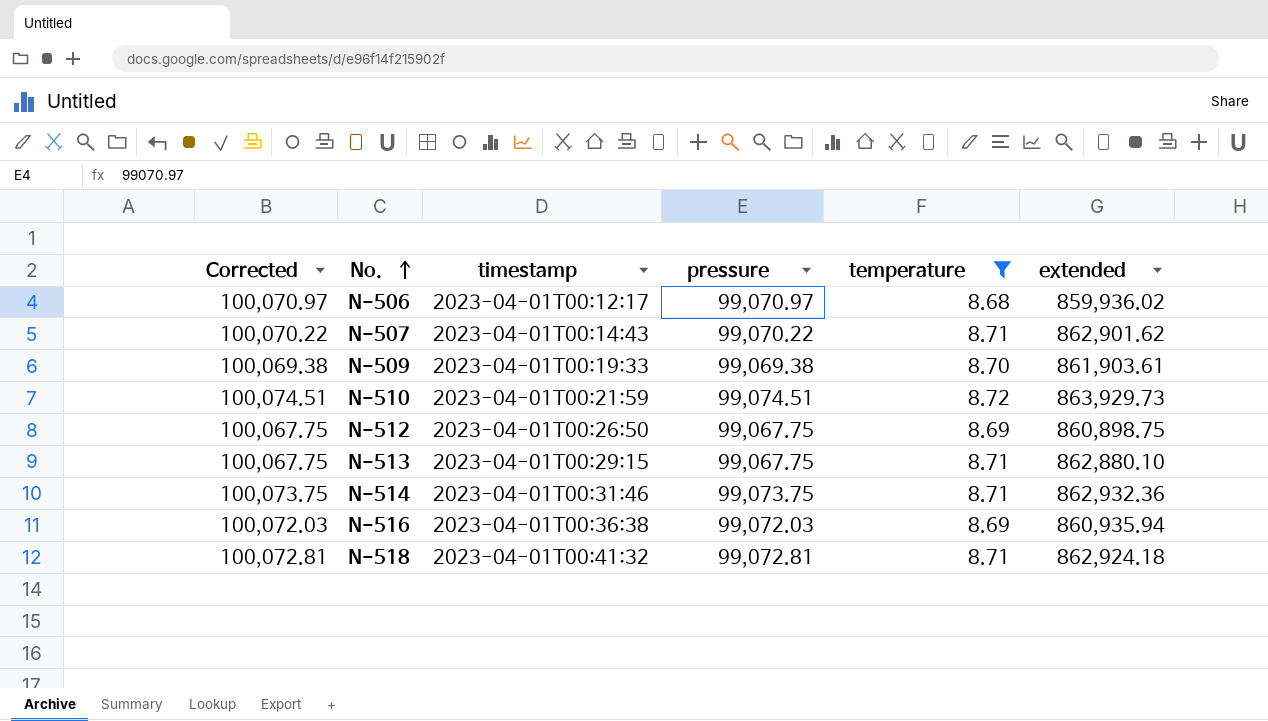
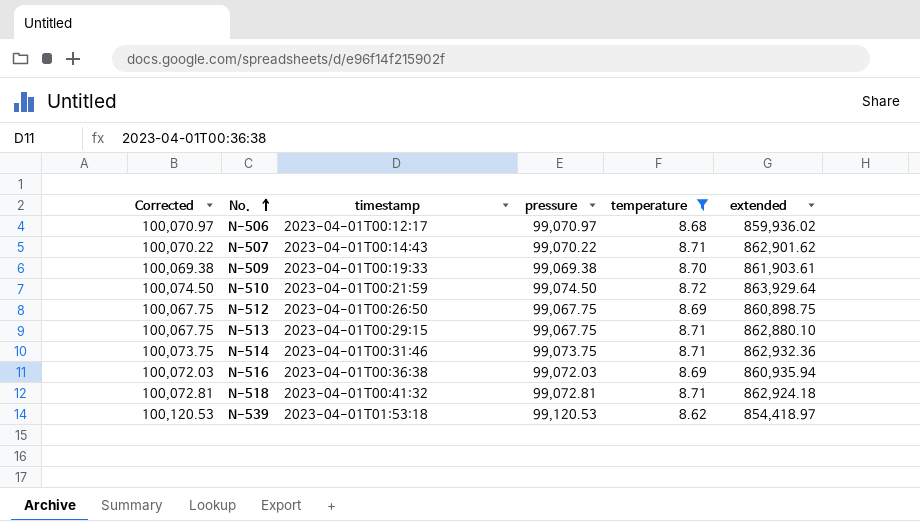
N-510 | Corrected: 100,074.51 -> 100,074.50
N-510 | pressure: 99,074.51 -> 99,074.50
N-510 | extended: 863,929.73 -> 863,929.64
row N-539: none -> 100,120.53 | 2023-04-01T01:53:18 | 99,120.53 | 8.62 | 854,418.97

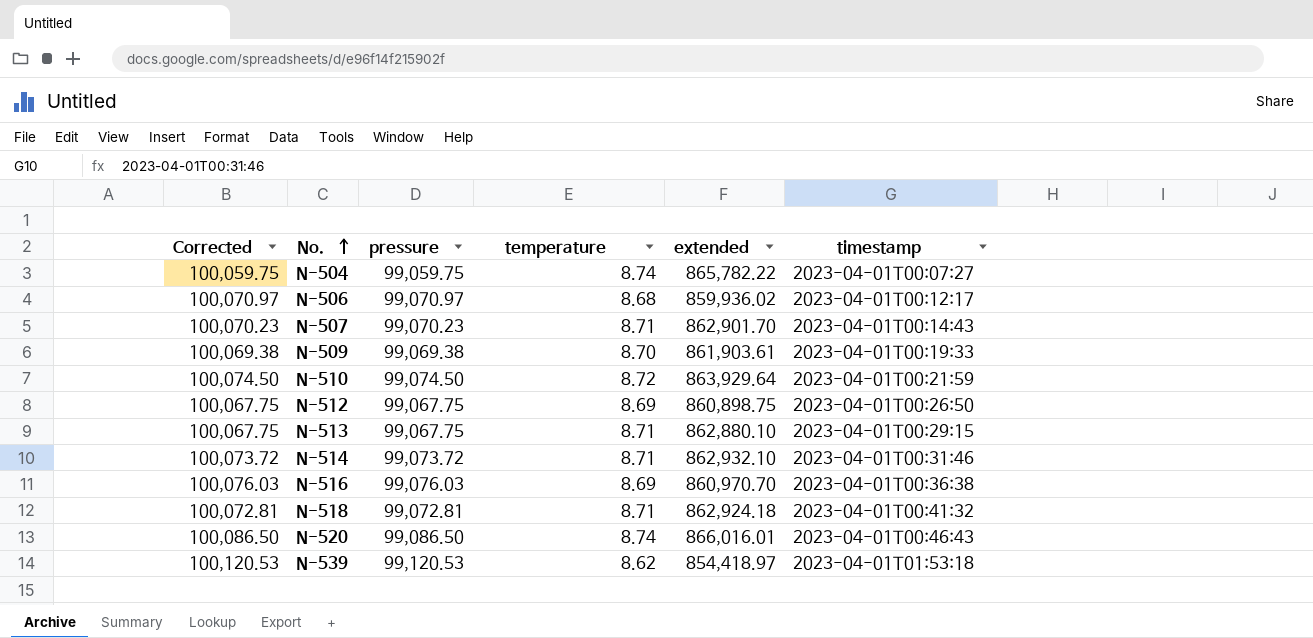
filter: temperature != 8.74 -> none
column timestamp | position: 3 -> 6
N-507 | Corrected: 100,070.22 -> 100,070.23
N-507 | pressure: 99,070.22 -> 99,070.23
N-507 | extended: 862,901.62 -> 862,901.70
N-514 | Corrected: 100,073.75 -> 100,073.72
N-514 | pressure: 99,073.75 -> 99,073.72
N-514 | extended: 862,932.36 -> 862,932.10
N-516 | Corrected: 100,072.03 -> 100,076.03
N-516 | pressure: 99,072.03 -> 99,076.03
N-516 | extended: 860,935.94 -> 860,970.70

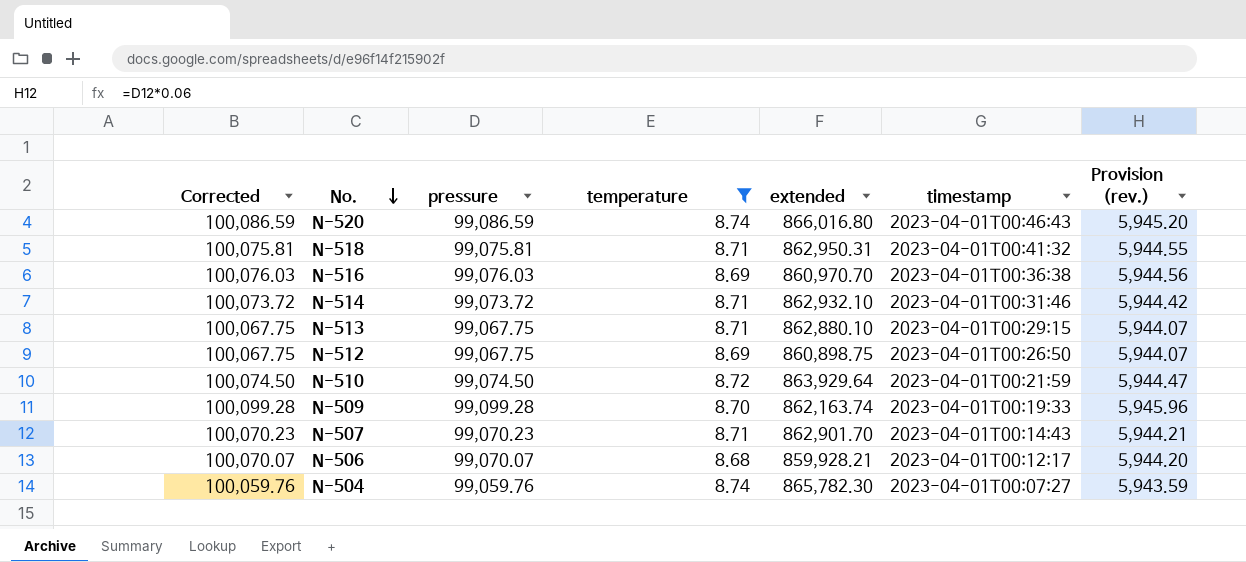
filter: none -> temperature != 8.62
row order: No. ascending -> No. descending
column Provision (rev.) | formula: none -> [pressure] * 0.06
N-520 | Corrected: 100,086.50 -> 100,086.59
N-520 | pressure: 99,086.50 -> 99,086.59
N-520 | extended: 866,016.01 -> 866,016.80
N-518 | Corrected: 100,072.81 -> 100,075.81
N-518 | pressure: 99,072.81 -> 99,075.81
N-518 | extended: 862,924.18 -> 862,950.31
N-509 | Corrected: 100,069.38 -> 100,099.28
N-509 | pressure: 99,069.38 -> 99,099.28
N-509 | extended: 861,903.61 -> 862,163.74
N-506 | Corrected: 100,070.97 -> 100,070.07
N-506 | pressure: 99,070.97 -> 99,070.07
N-506 | extended: 859,936.02 -> 859,928.21
N-504 | Corrected: 100,059.75 -> 100,059.76
N-504 | pressure: 99,059.75 -> 99,059.76
N-504 | extended: 865,782.22 -> 865,782.30

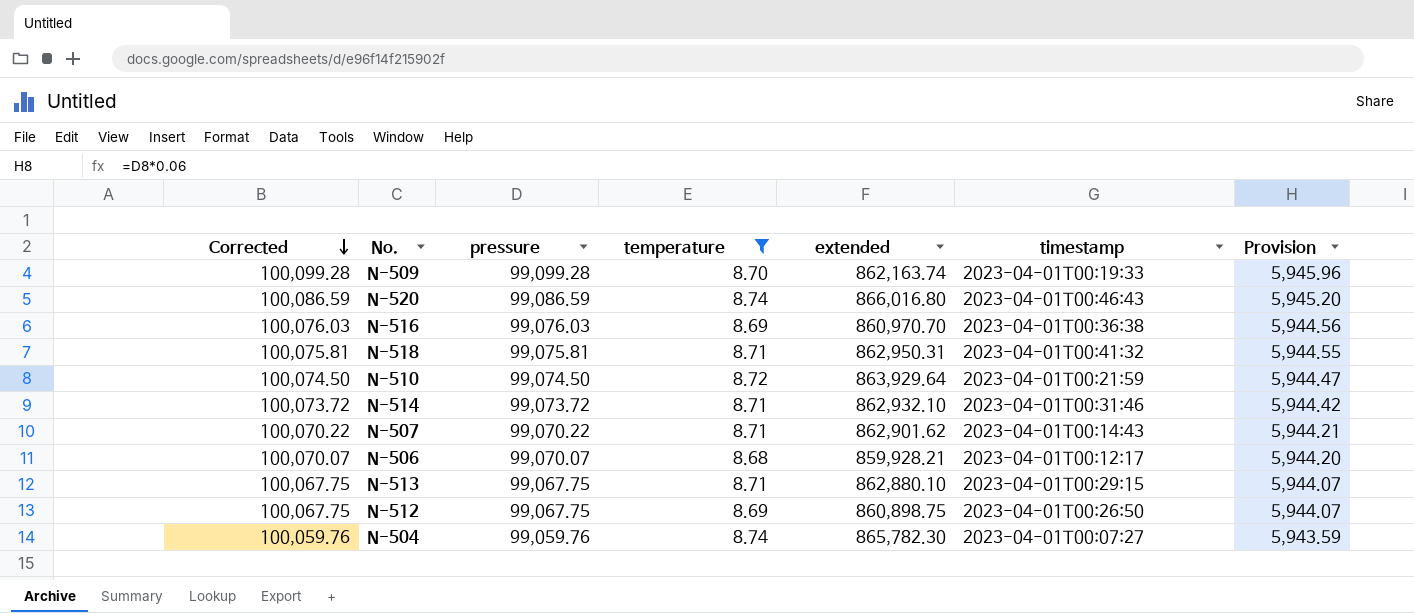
row order: No. descending -> Corrected descending
column name: Provision (rev.) -> Provision
N-507 | Corrected: 100,070.23 -> 100,070.22
N-507 | pressure: 99,070.23 -> 99,070.22
N-507 | extended: 862,901.70 -> 862,901.62

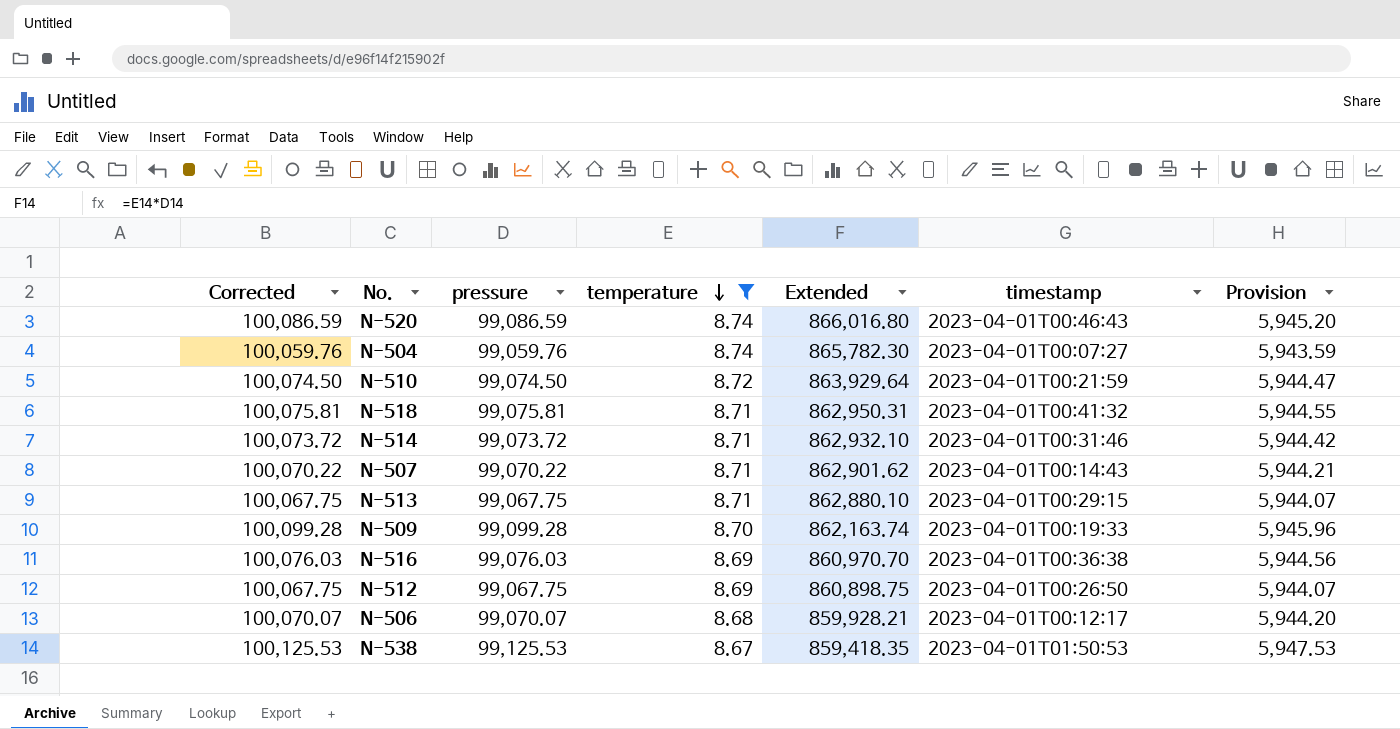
row order: Corrected descending -> temperature descending
column name: extended -> Extended
row N-538: none -> 100,125.53 | 99,125.53 | 8.67 | 859,418.35 | 2023-04-01T01:50:53 | 5,947.53

